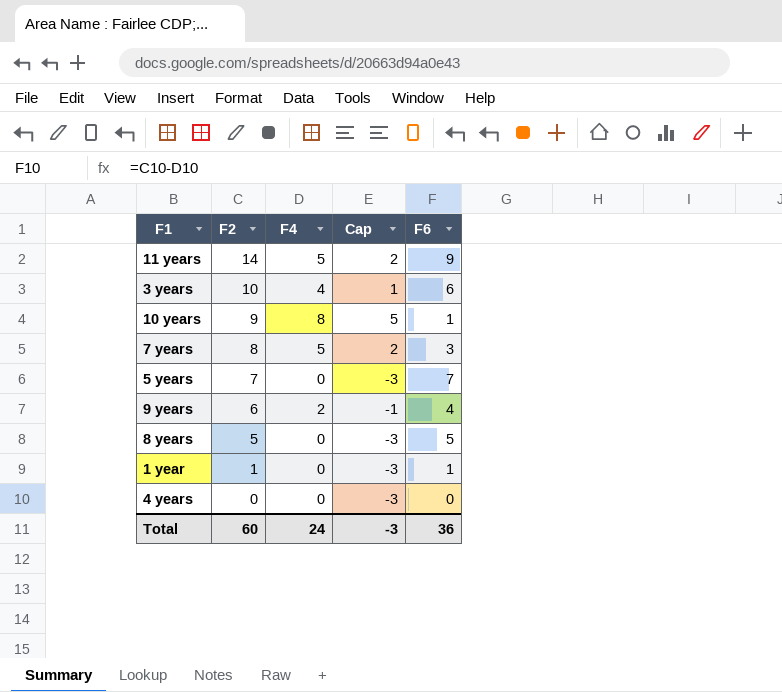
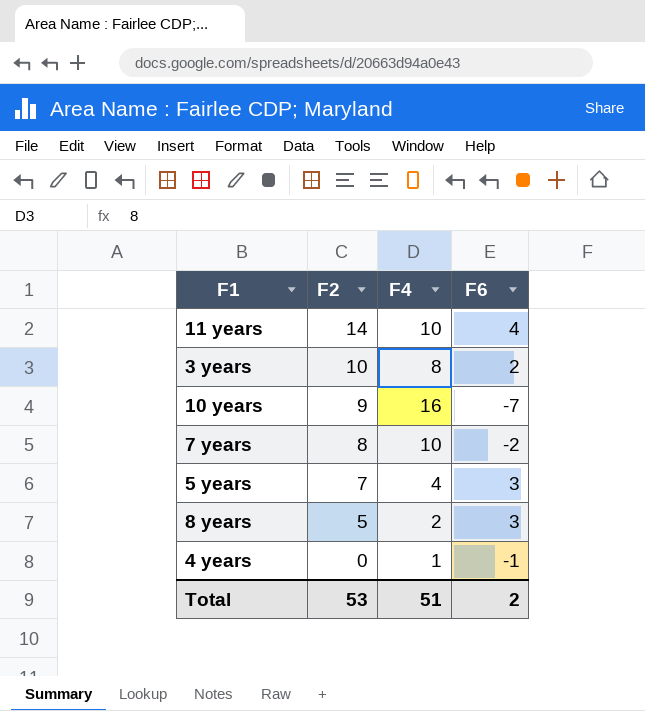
column Cap | formula: [F4] - 3 -> none
row 9 years: 6 | 2 | -1 | 4 -> none
row 1 year: 1 | 0 | -3 | 1 -> none
11 years | F4: 5 -> 10
11 years | F6: 9 -> 4
3 years | F4: 4 -> 8
3 years | F6: 6 -> 2
10 years | F4: 8 -> 16
10 years | F6: 1 -> -7
7 years | F4: 5 -> 10
7 years | F6: 3 -> -2
5 years | F4: 0 -> 4
5 years | F6: 7 -> 3
8 years | F4: 0 -> 2
8 years | F6: 5 -> 3
4 years | F4: 0 -> 1
4 years | F6: 0 -> -1
Total | F2: 60 -> 53
Total | F4: 24 -> 51
Total | F6: 36 -> 2

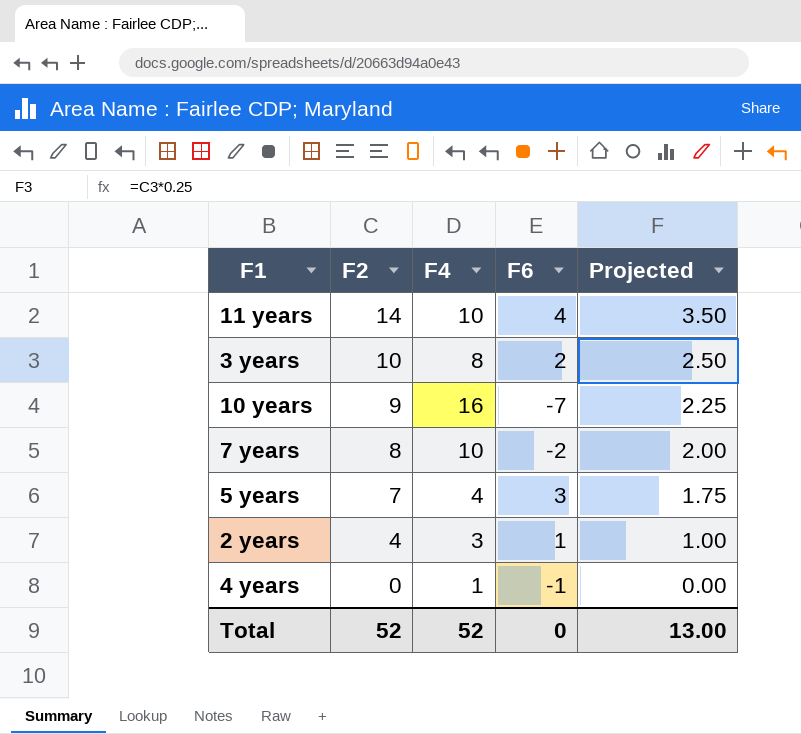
column Projected | formula: none -> [F2] * 0.25
row 8 years: 5 | 2 | 3 -> none
row 2 years: none -> 4 | 3 | 1 | 1.00
Total | F2: 53 -> 52
Total | F4: 51 -> 52
Total | F6: 2 -> 0

